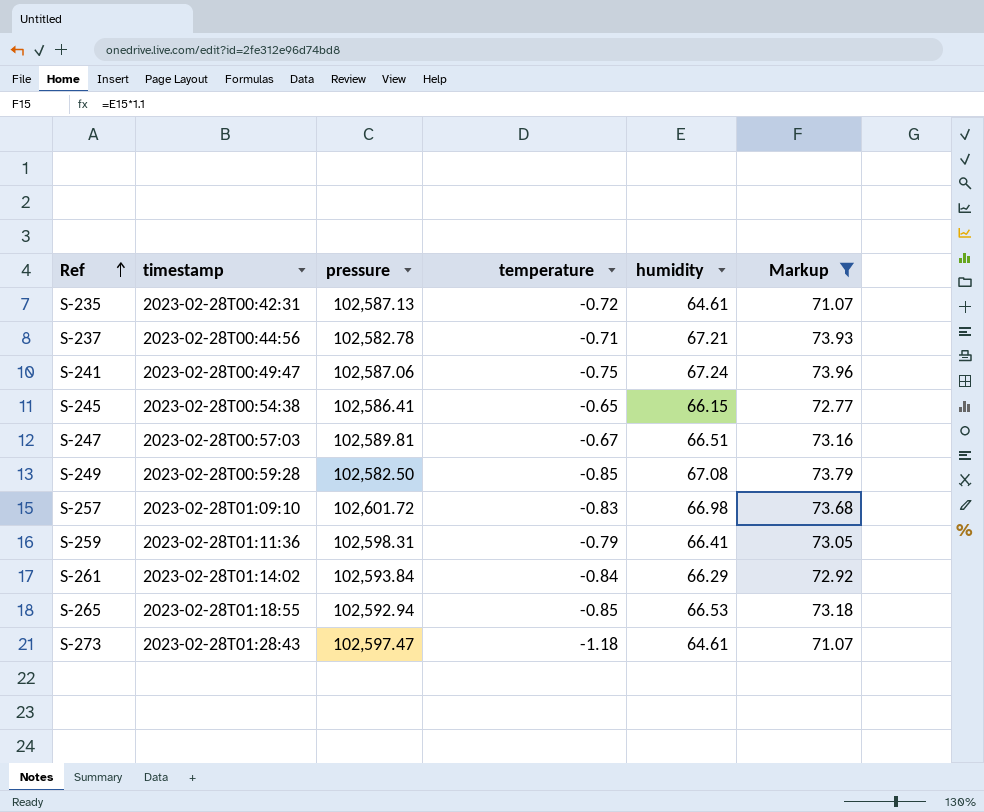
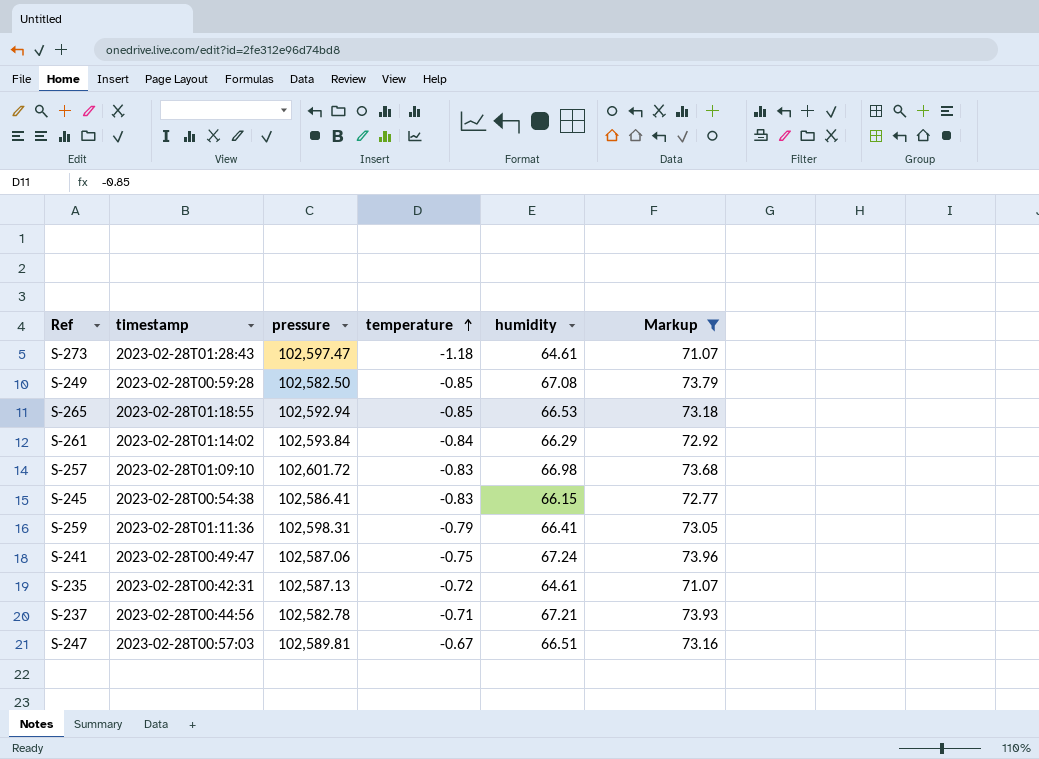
row order: Ref ascending -> temperature ascending
S-245 | temperature: -0.65 -> -0.83

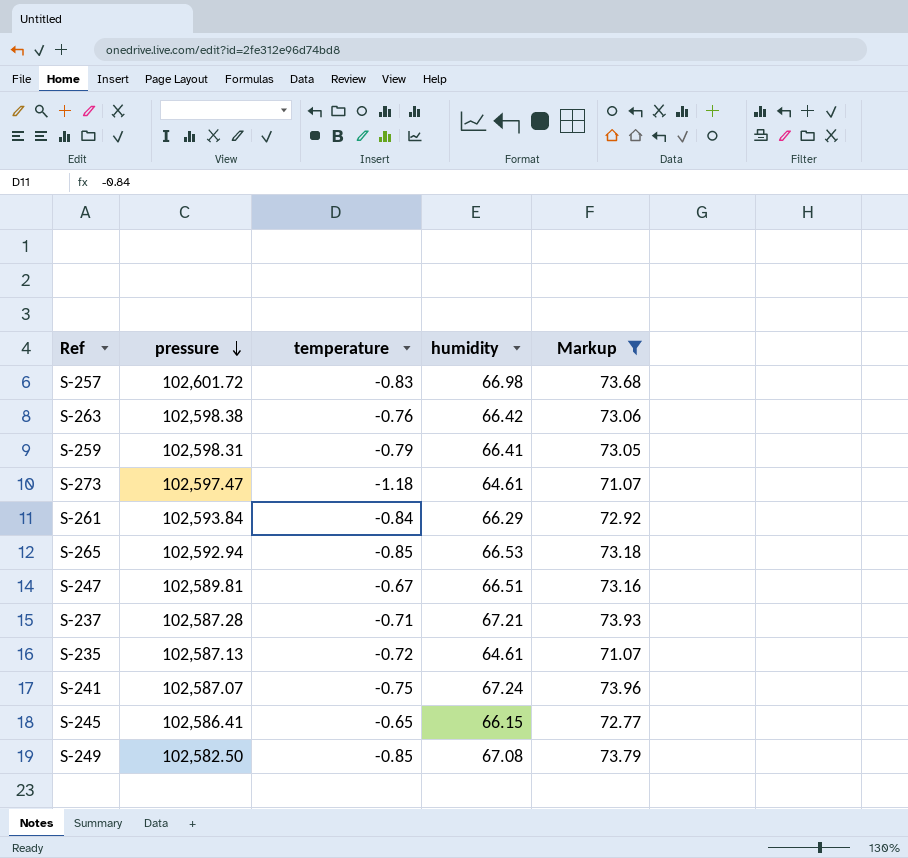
row order: temperature ascending -> pressure descending
column timestamp | position: 2 -> none
row S-263: none -> 102,598.38 | -0.76 | 66.42 | 73.06
S-237 | pressure: 102,582.78 -> 102,587.28
S-241 | pressure: 102,587.06 -> 102,587.07
S-245 | temperature: -0.83 -> -0.65

